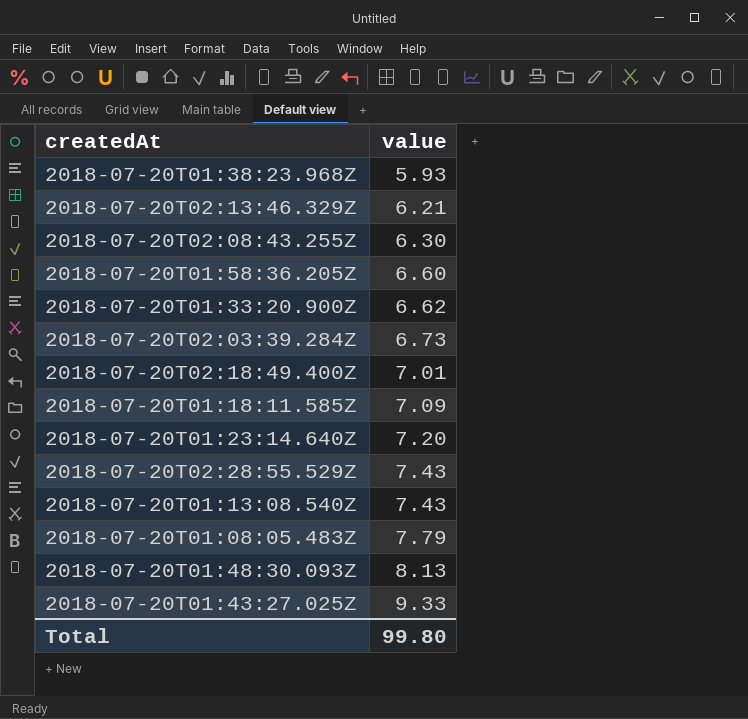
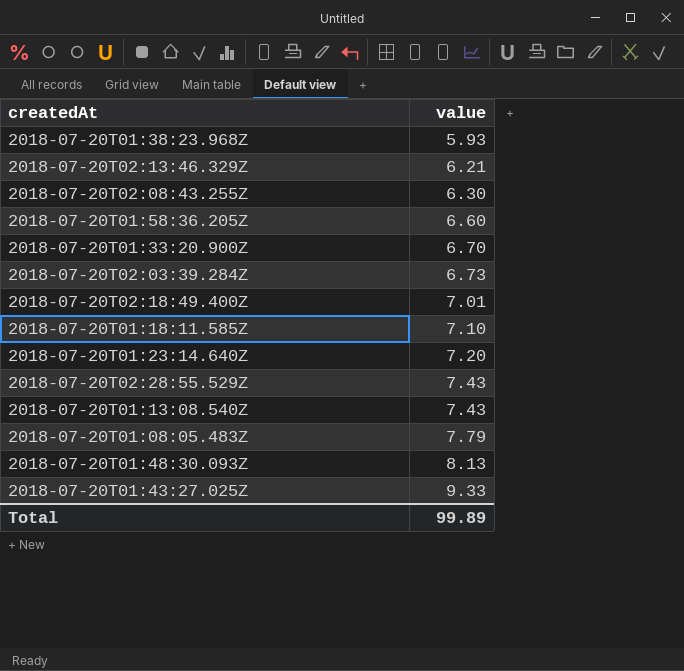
2018-07-20T01:33:20.900Z | value: 6.62 -> 6.70
2018-07-20T01:18:11.585Z | value: 7.09 -> 7.10
Total | value: 99.80 -> 99.89

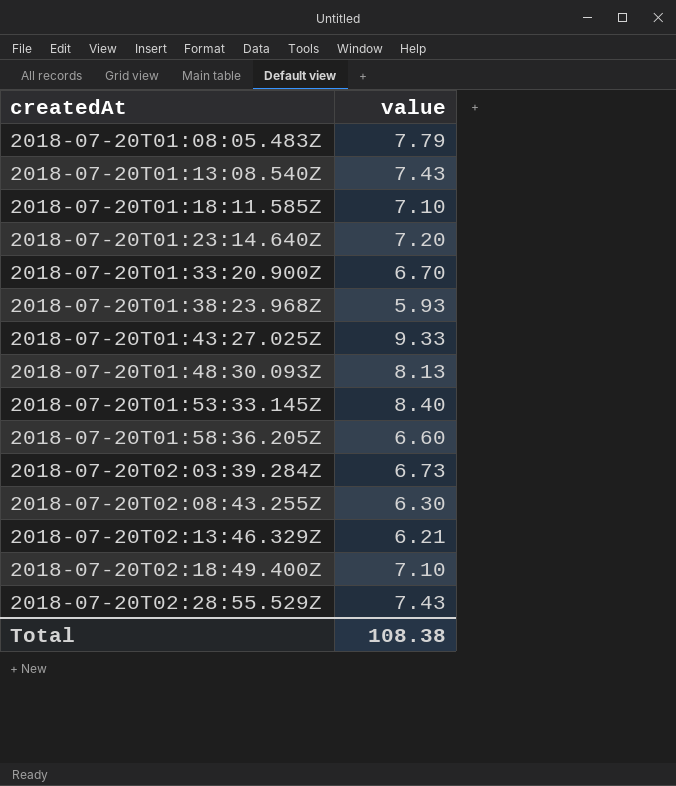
row order: value ascending -> createdAt ascending
row 2018-07-20T01:53:33.145Z: none -> 8.40
2018-07-20T02:18:49.400Z | value: 7.01 -> 7.10
Total | value: 99.89 -> 108.38

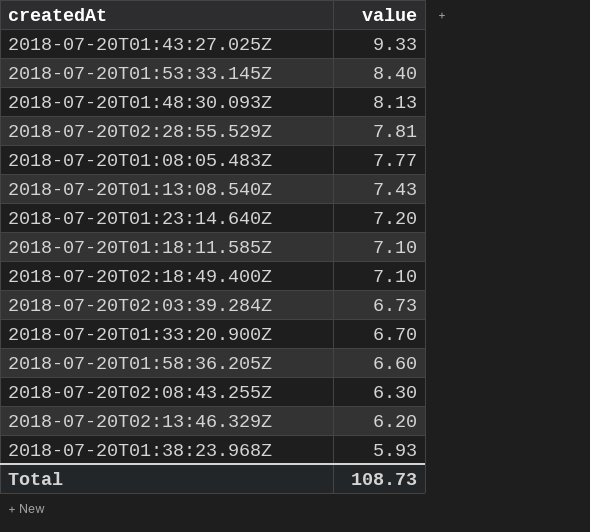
row order: createdAt ascending -> value descending
2018-07-20T02:28:55.529Z | value: 7.43 -> 7.81
2018-07-20T01:08:05.483Z | value: 7.79 -> 7.77
2018-07-20T02:13:46.329Z | value: 6.21 -> 6.20
Total | value: 108.38 -> 108.73

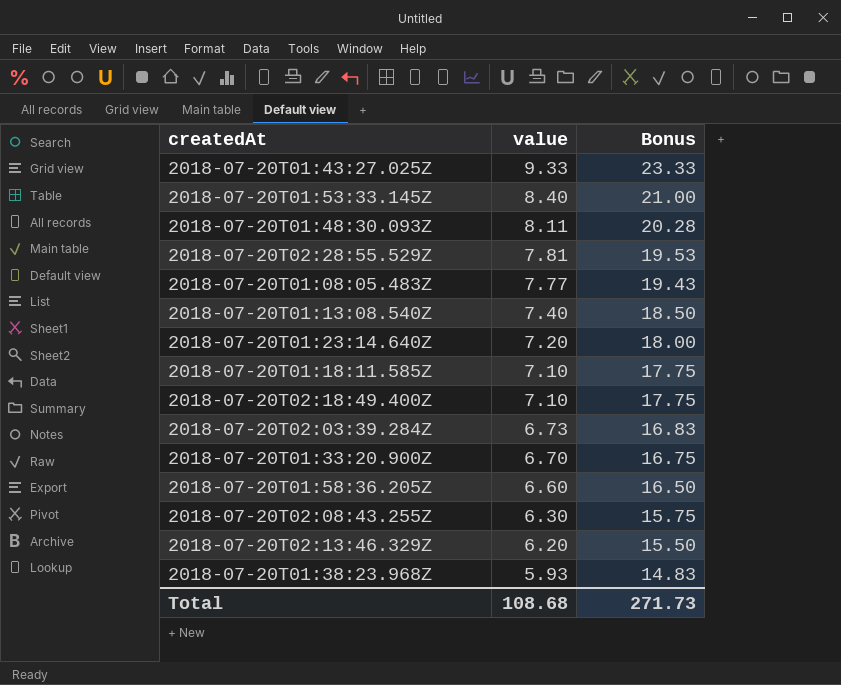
column Bonus | formula: none -> [value] * 2.5
2018-07-20T01:48:30.093Z | value: 8.13 -> 8.11
2018-07-20T01:13:08.540Z | value: 7.43 -> 7.40
Total | value: 108.73 -> 108.68

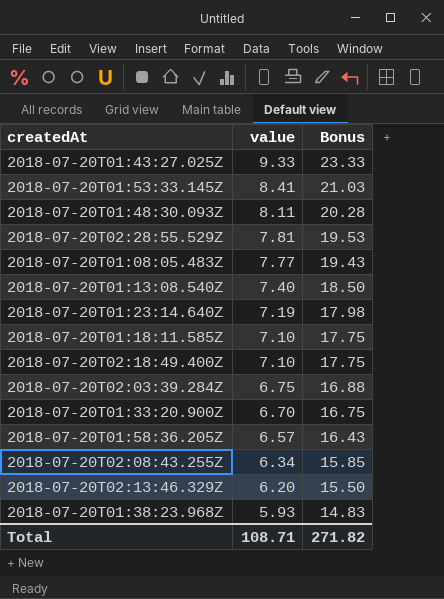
2018-07-20T01:53:33.145Z | value: 8.40 -> 8.41
2018-07-20T01:53:33.145Z | Bonus: 21.00 -> 21.03
2018-07-20T01:23:14.640Z | value: 7.20 -> 7.19
2018-07-20T01:23:14.640Z | Bonus: 18.00 -> 17.98
2018-07-20T02:03:39.284Z | value: 6.73 -> 6.75
2018-07-20T02:03:39.284Z | Bonus: 16.83 -> 16.88
2018-07-20T01:58:36.205Z | value: 6.60 -> 6.57
2018-07-20T01:58:36.205Z | Bonus: 16.50 -> 16.43
2018-07-20T02:08:43.255Z | value: 6.30 -> 6.34
2018-07-20T02:08:43.255Z | Bonus: 15.75 -> 15.85
Total | value: 108.68 -> 108.71
Total | Bonus: 271.73 -> 271.82

